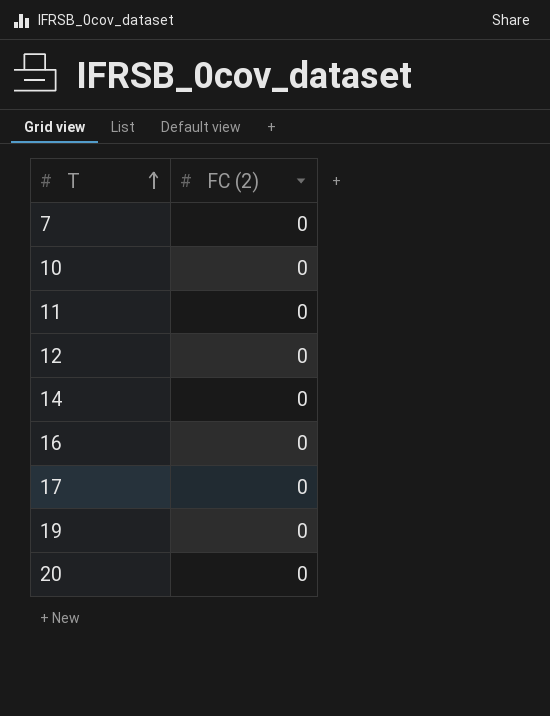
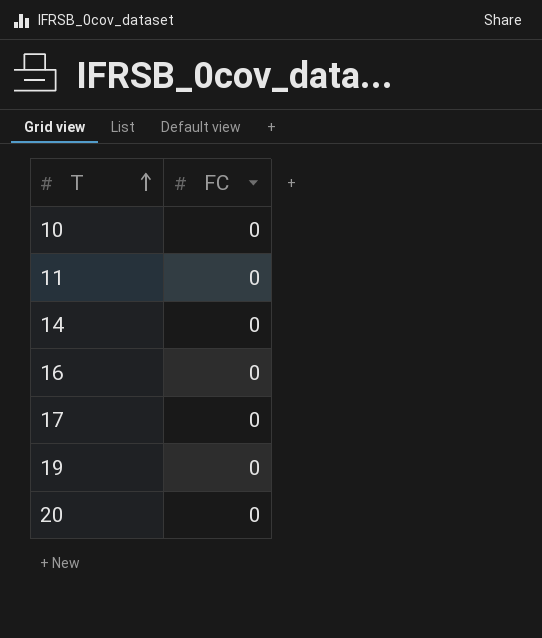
column name: FC (2) -> FC
row 7: 0 -> none
row 12: 0 -> none

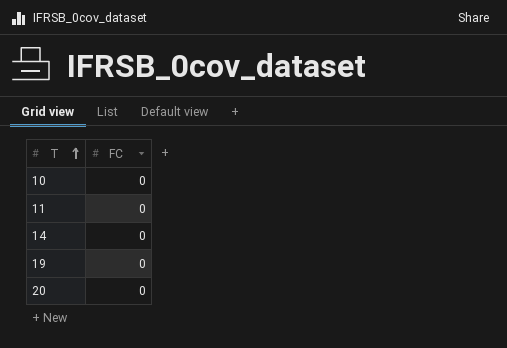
row 16: 0 -> none
row 17: 0 -> none

